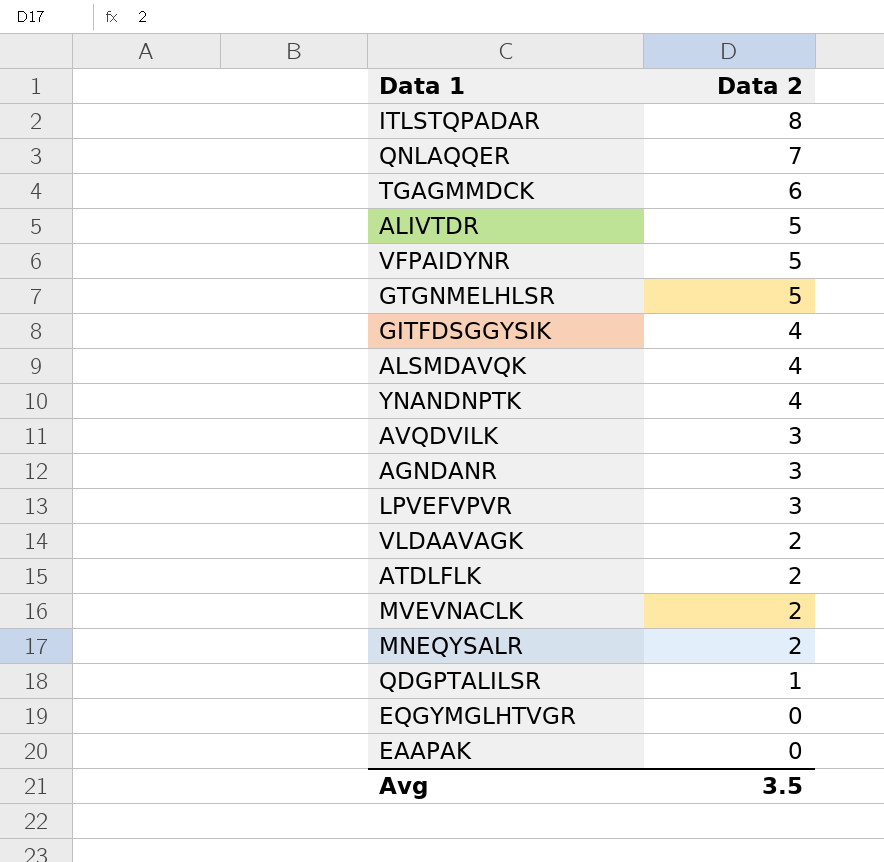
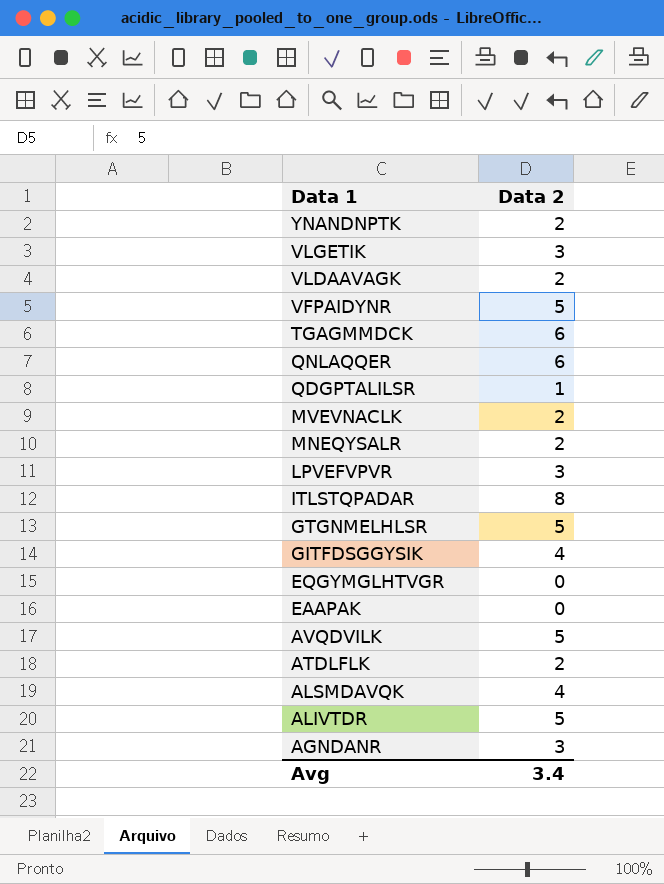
row order: Data 2 descending -> Data 1 descending
YNANDNPTK | Data 2: 4 -> 2
row VLGETIK: none -> 3
QNLAQQER | Data 2: 7 -> 6
AVQDVILK | Data 2: 3 -> 5
Avg | Data 2: 3.5 -> 3.4

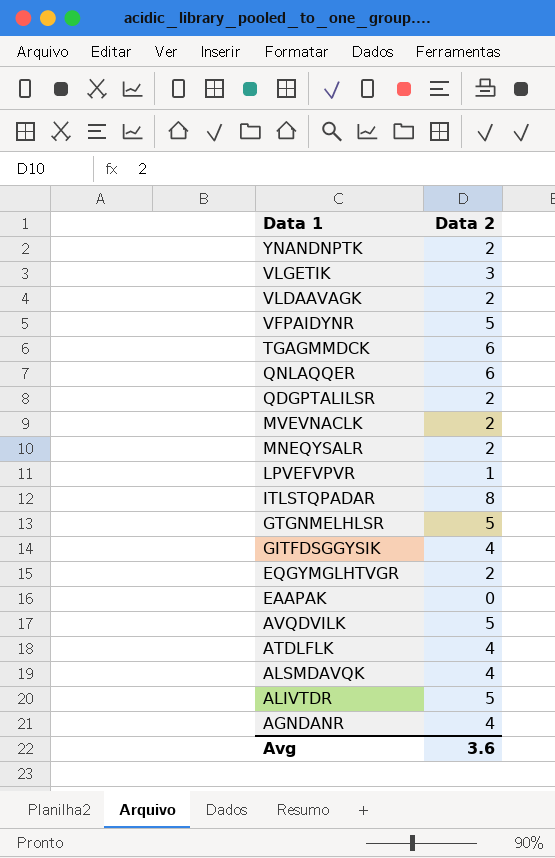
QDGPTALILSR | Data 2: 1 -> 2
LPVEFVPVR | Data 2: 3 -> 1
EQGYMGLHTVGR | Data 2: 0 -> 2
ATDLFLK | Data 2: 2 -> 4
AGNDANR | Data 2: 3 -> 4
Avg | Data 2: 3.4 -> 3.6

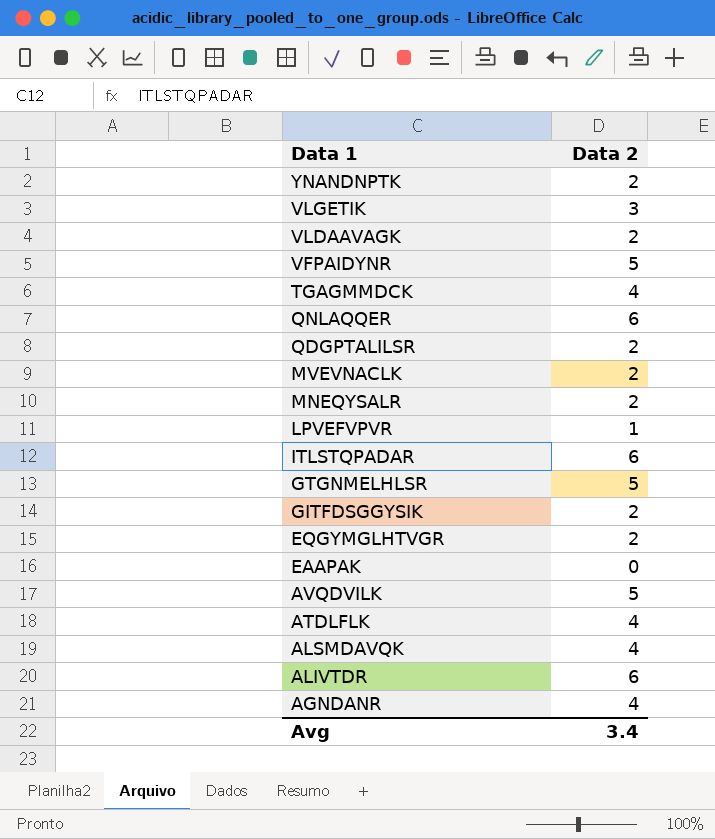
TGAGMMDCK | Data 2: 6 -> 4
ITLSTQPADAR | Data 2: 8 -> 6
GITFDSGGYSIK | Data 2: 4 -> 2
ALIVTDR | Data 2: 5 -> 6
Avg | Data 2: 3.6 -> 3.4

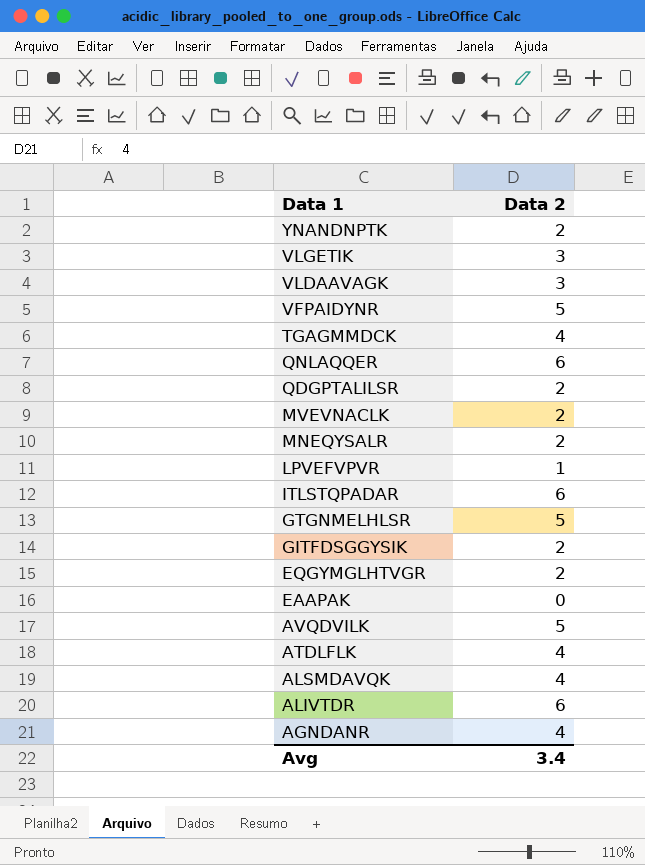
VLDAAVAGK | Data 2: 2 -> 3

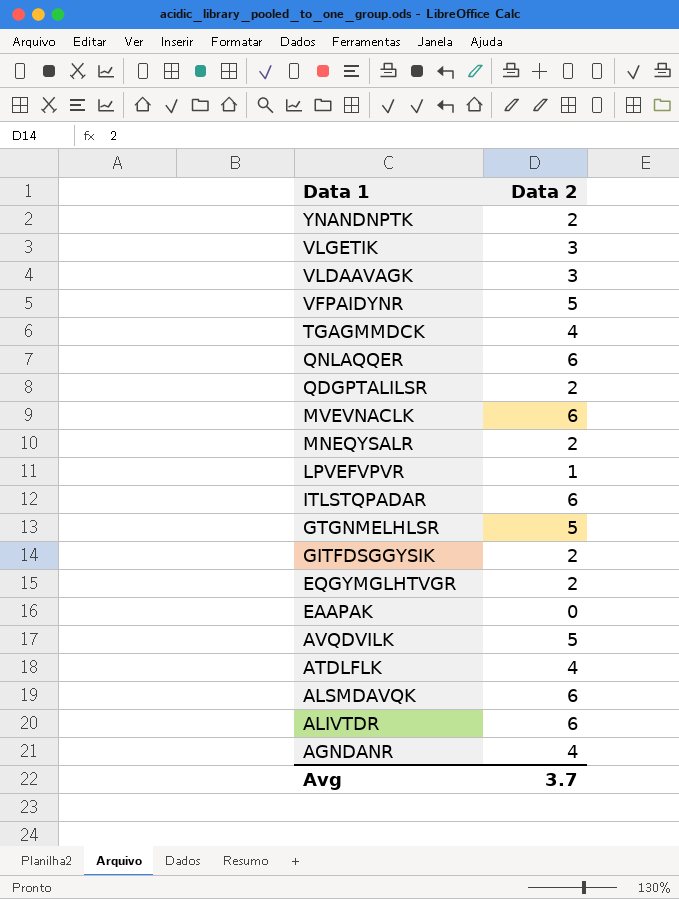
MVEVNACLK | Data 2: 2 -> 6
ALSMDAVQK | Data 2: 4 -> 6
Avg | Data 2: 3.4 -> 3.7

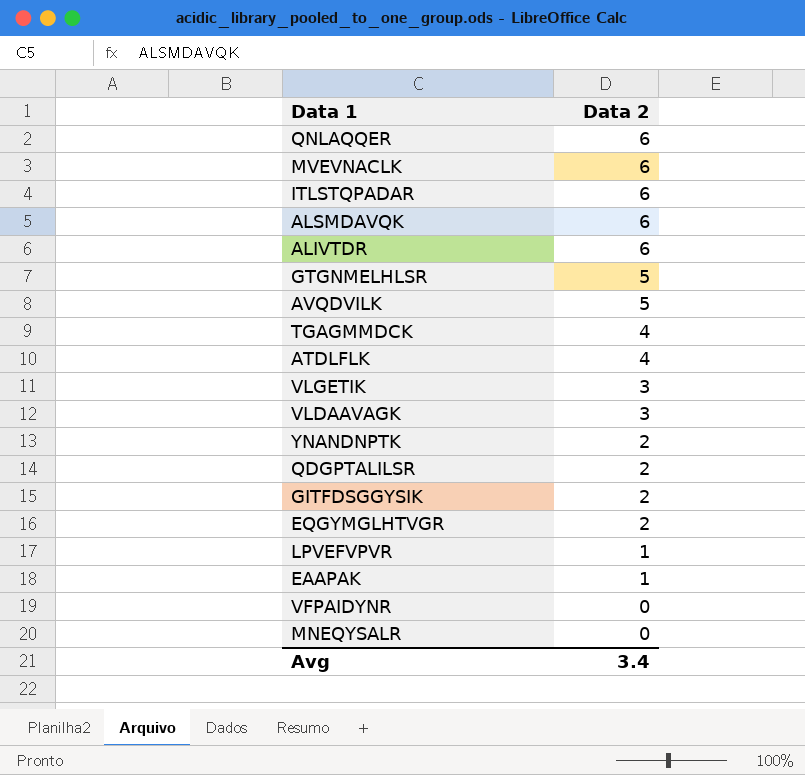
row order: Data 1 descending -> Data 2 descending
row AGNDANR: 4 -> none
EAAPAK | Data 2: 0 -> 1
VFPAIDYNR | Data 2: 5 -> 0
MNEQYSALR | Data 2: 2 -> 0
Avg | Data 2: 3.7 -> 3.4

